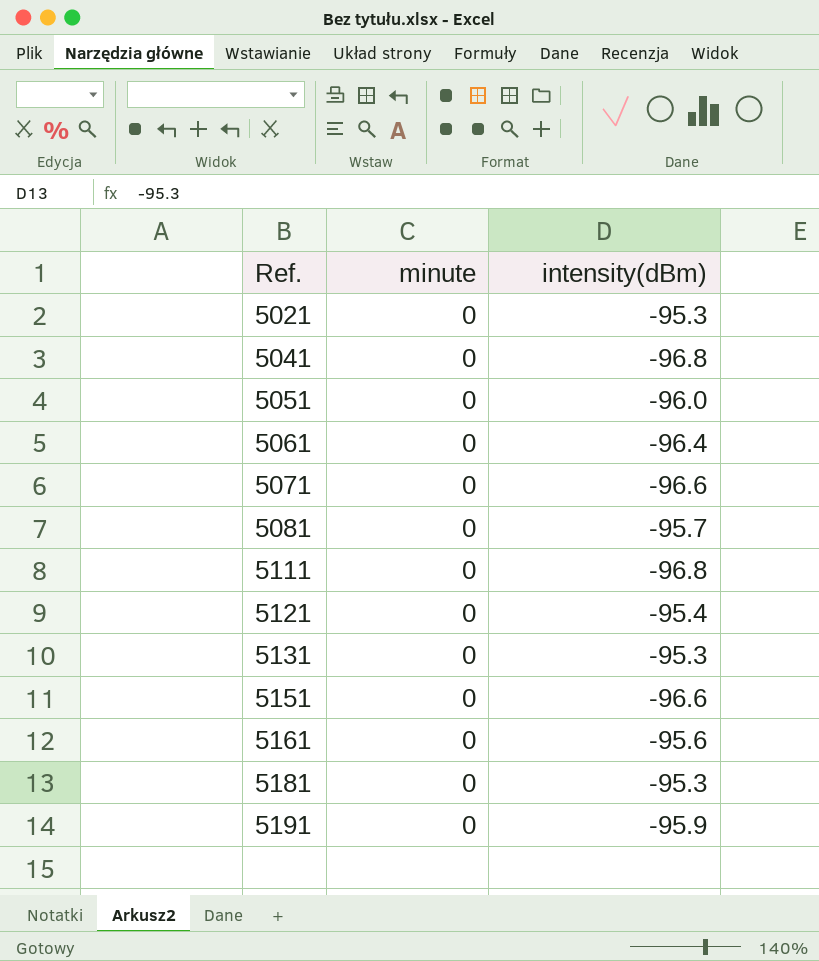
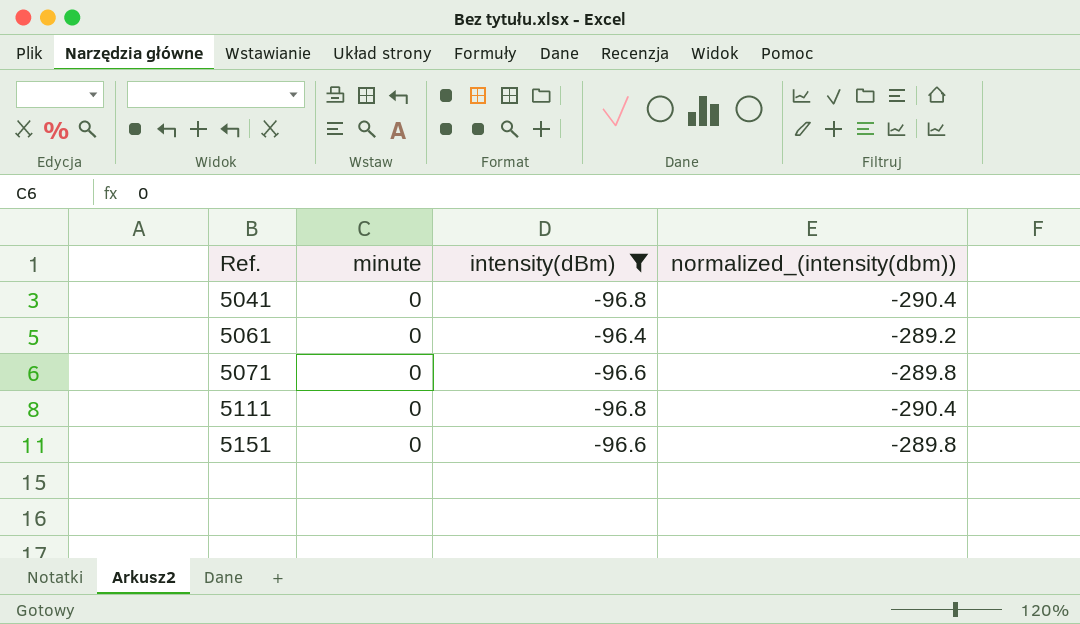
filter: none -> intensity(dBm) <= -96.4
column normalized_(intensity(dbm)) | formula: none -> [intensity(dBm)] * 3

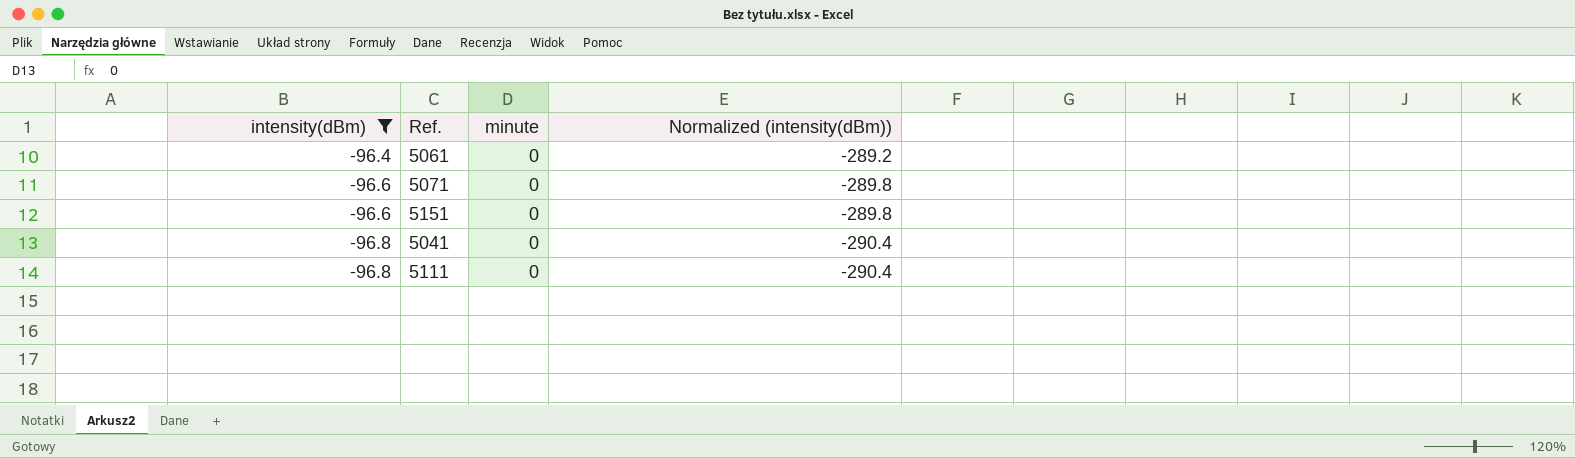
row order: Ref. ascending -> intensity(dBm) descending
column intensity(dBm) | position: 3 -> 1
column name: normalized_(intensity(dbm)) -> Normalized (intensity(dBm))

